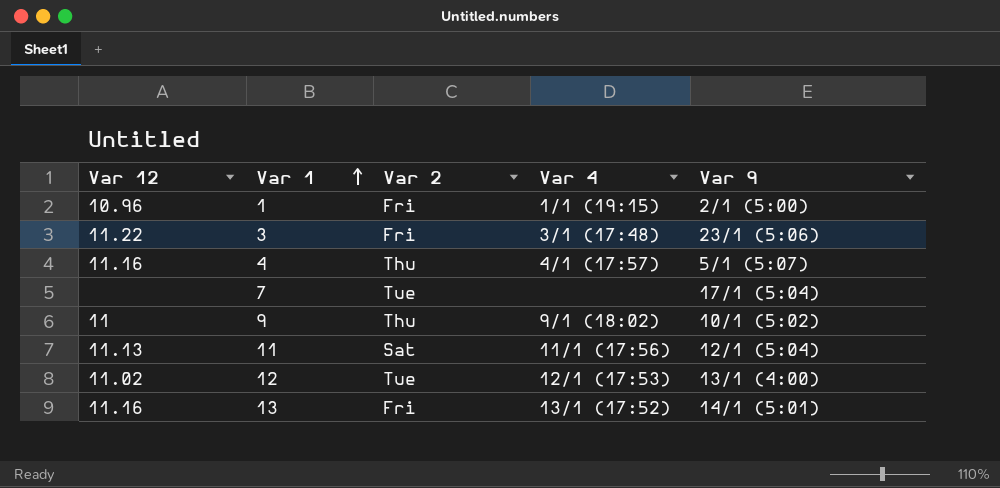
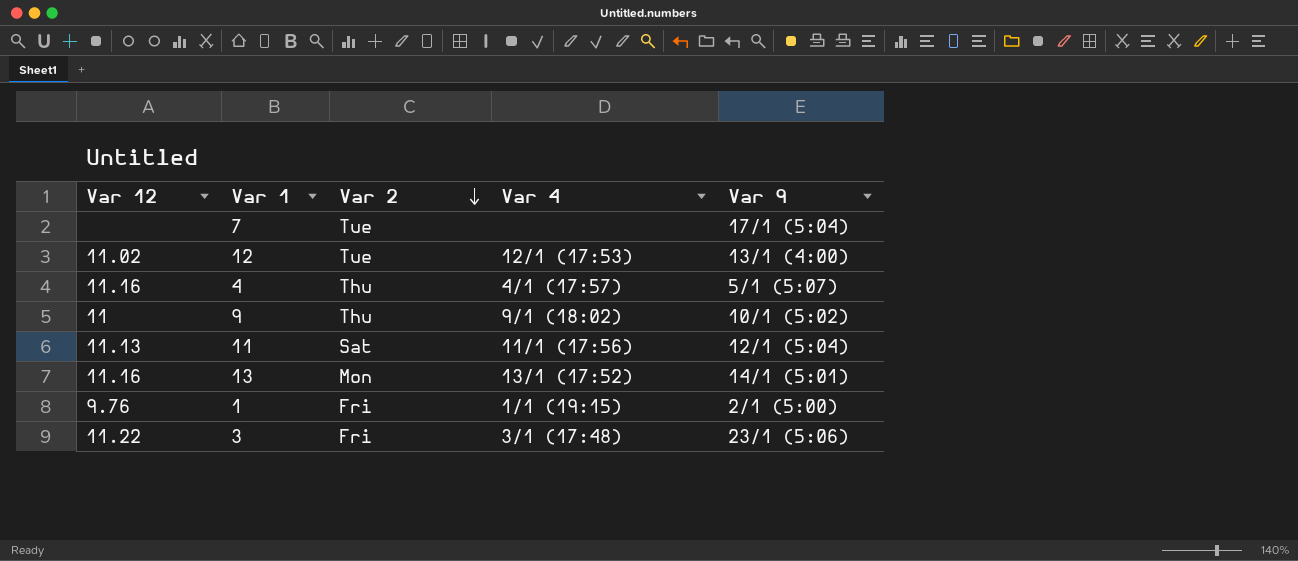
row order: Var 1 ascending -> Var 2 descending
13 | Var 2: Fri -> Mon
1 | Var 12: 10.96 -> 9.76

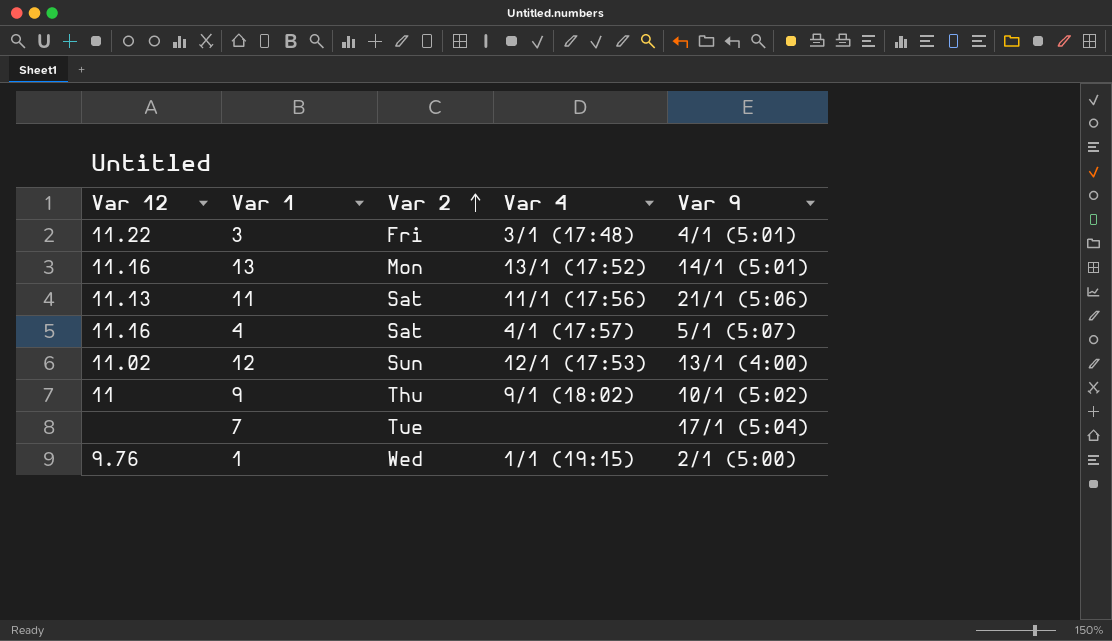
row order: Var 2 descending -> Var 2 ascending
3 | Var 9: 23/1 (5:06) -> 4/1 (5:01)
11 | Var 9: 12/1 (5:04) -> 21/1 (5:06)
4 | Var 2: Thu -> Sat
12 | Var 2: Tue -> Sun
1 | Var 2: Fri -> Wed

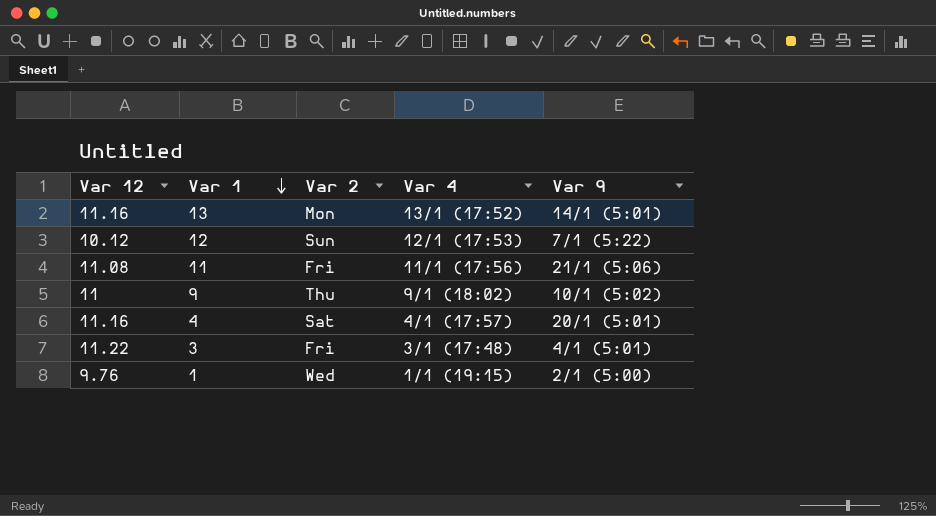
row order: Var 2 ascending -> Var 1 descending
row 7: none | Tue | none | 17/1 (5:04) -> none
12 | Var 12: 11.02 -> 10.12
12 | Var 9: 13/1 (4:00) -> 7/1 (5:22)
11 | Var 12: 11.13 -> 11.08
11 | Var 2: Sat -> Fri
4 | Var 9: 5/1 (5:07) -> 20/1 (5:01)

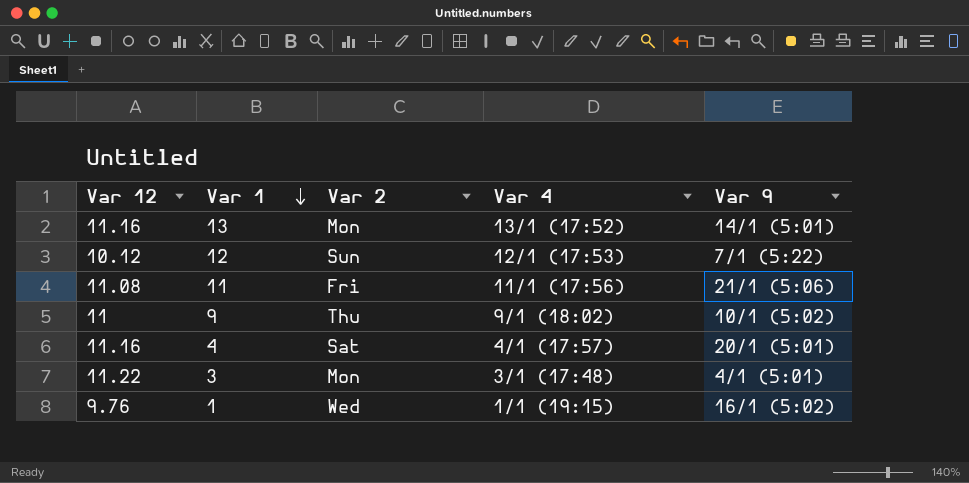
3 | Var 2: Fri -> Mon
1 | Var 9: 2/1 (5:00) -> 16/1 (5:02)

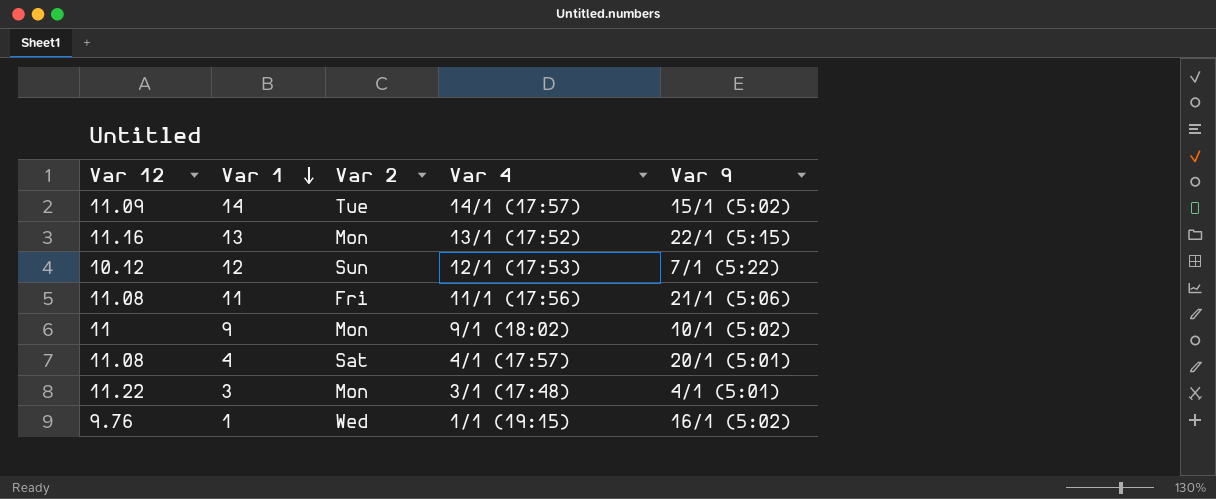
row 14: none -> 11.09 | Tue | 14/1 (17:57) | 15/1 (5:02)
13 | Var 9: 14/1 (5:01) -> 22/1 (5:15)
9 | Var 2: Thu -> Mon
4 | Var 12: 11.16 -> 11.08

